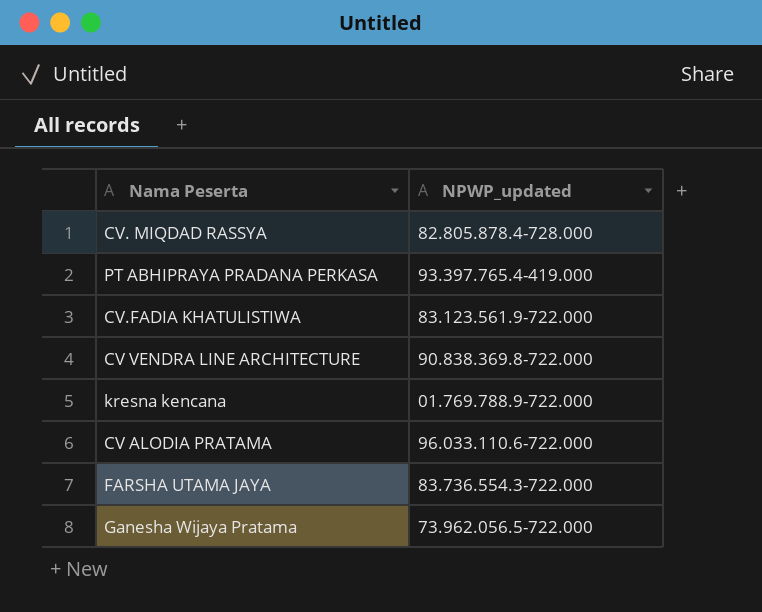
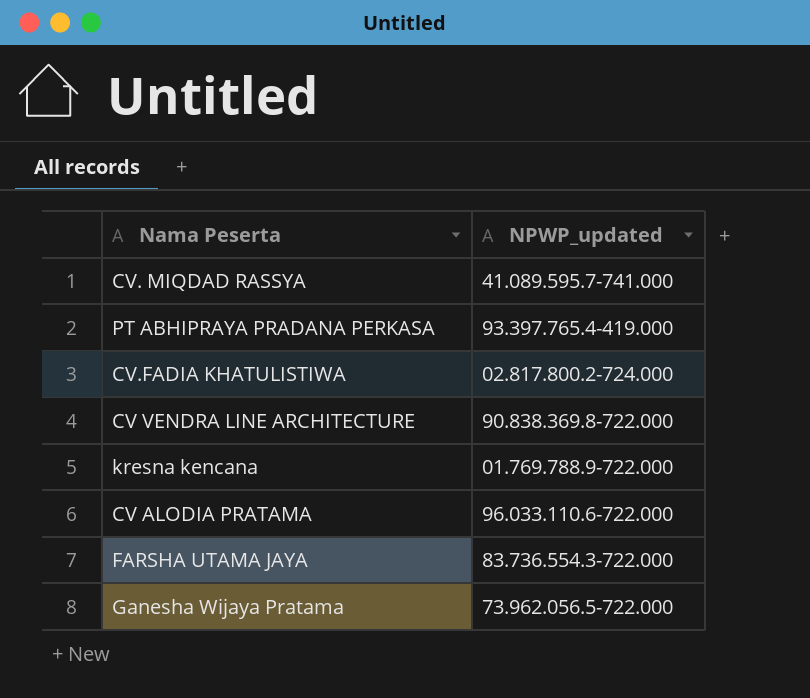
CV. MIQDAD RASSYA | NPWP_updated: 82.805.878.4-728.000 -> 41.089.595.7-741.000
CV.FADIA KHATULISTIWA | NPWP_updated: 83.123.561.9-722.000 -> 02.817.800.2-724.000

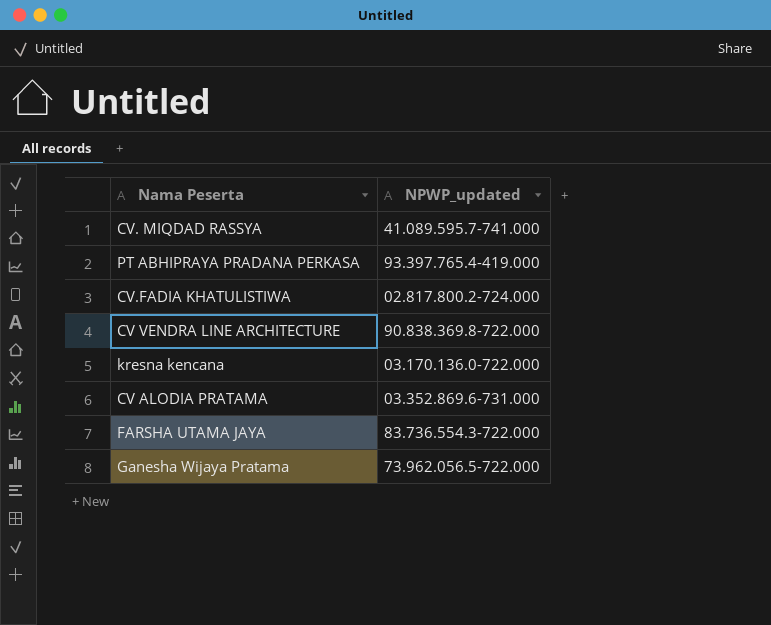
kresna kencana | NPWP_updated: 01.769.788.9-722.000 -> 03.170.136.0-722.000
CV ALODIA PRATAMA | NPWP_updated: 96.033.110.6-722.000 -> 03.352.869.6-731.000

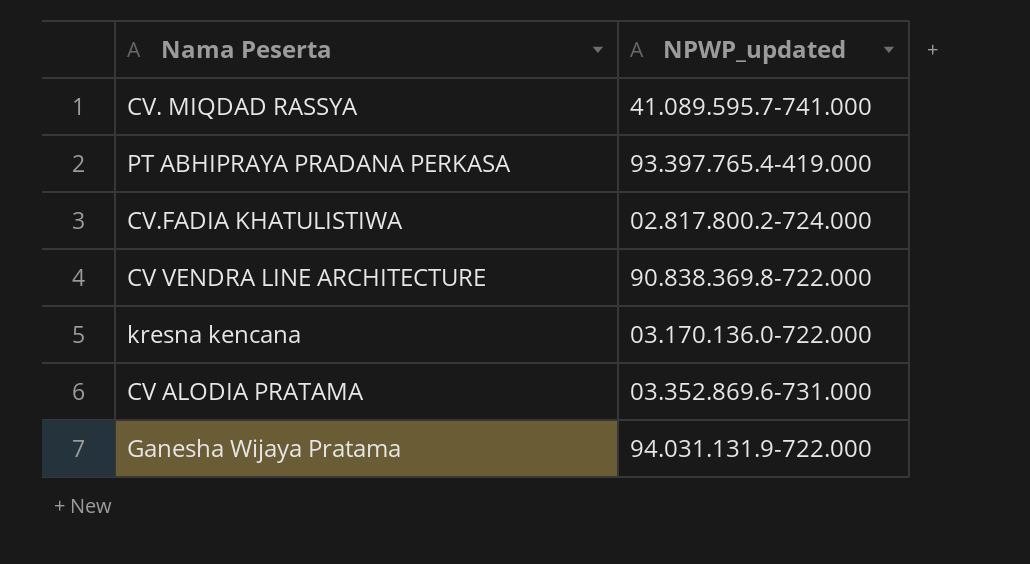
row FARSHA UTAMA JAYA: 83.736.554.3-722.000 -> none
Ganesha Wijaya Pratama | NPWP_updated: 73.962.056.5-722.000 -> 94.031.131.9-722.000

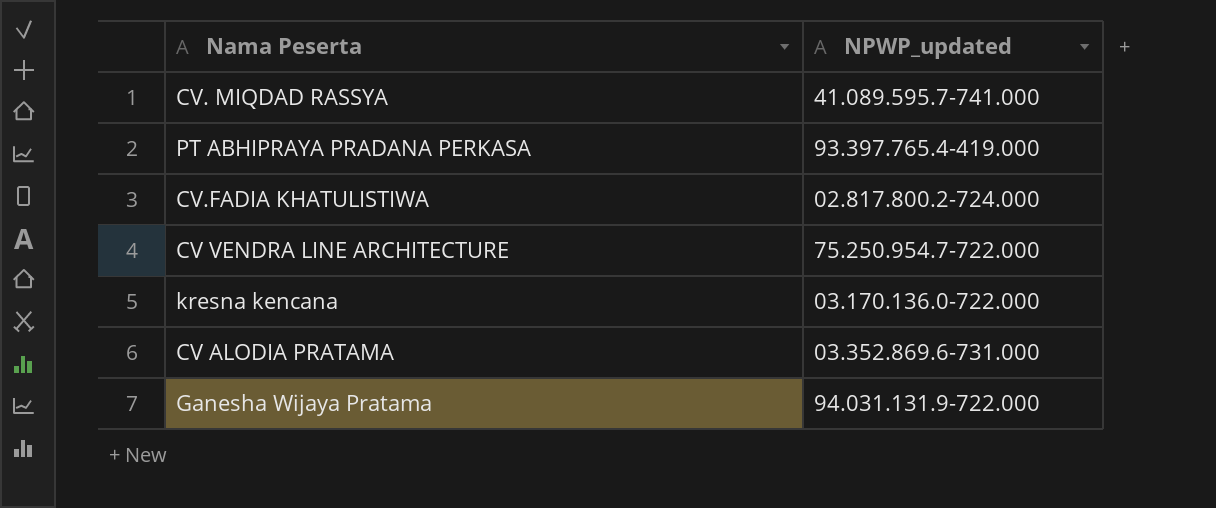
CV VENDRA LINE ARCHITECTURE | NPWP_updated: 90.838.369.8-722.000 -> 75.250.954.7-722.000

